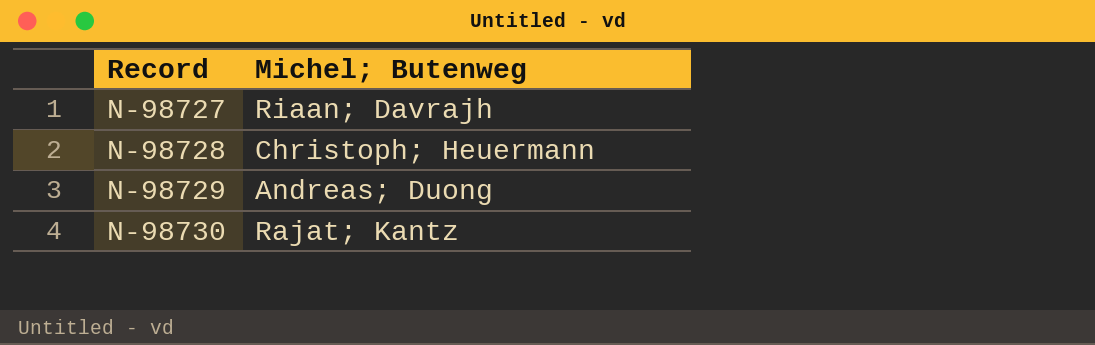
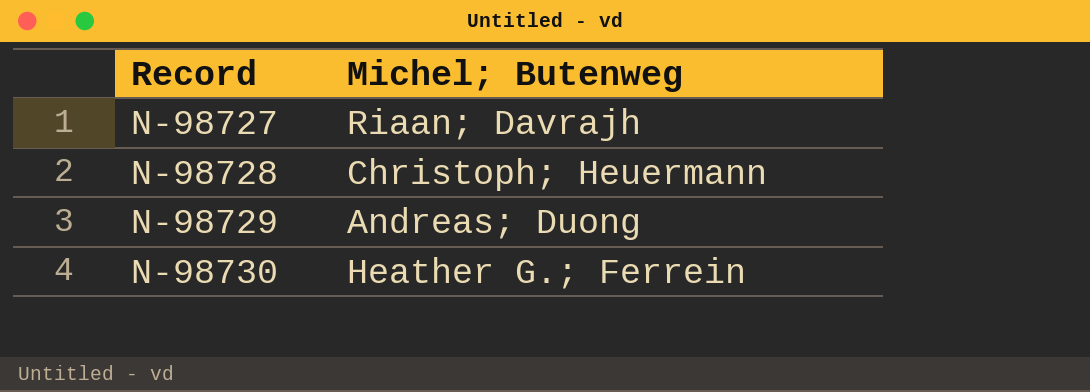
N-98730 | Michel; Butenweg: Rajat; Kantz -> Heather G.; Ferrein

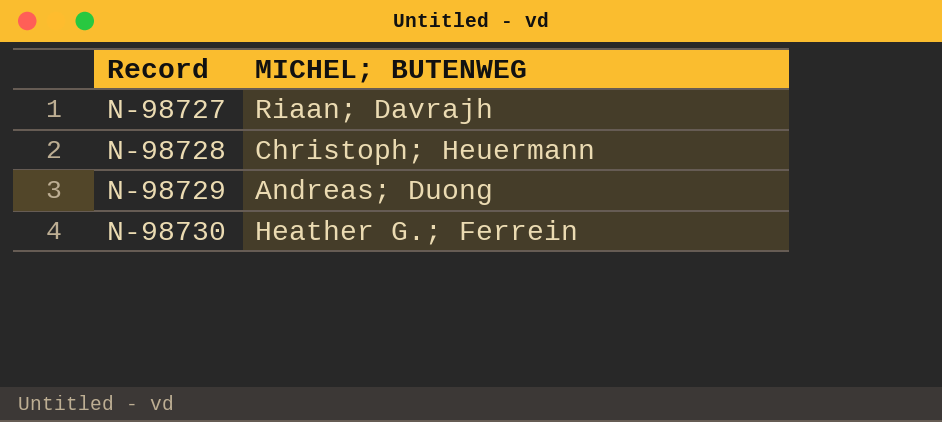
column name: Michel; Butenweg -> MICHEL; BUTENWEG

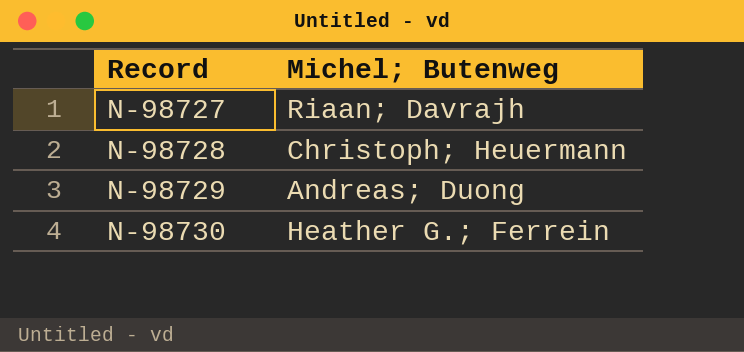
column name: MICHEL; BUTENWEG -> Michel; Butenweg

